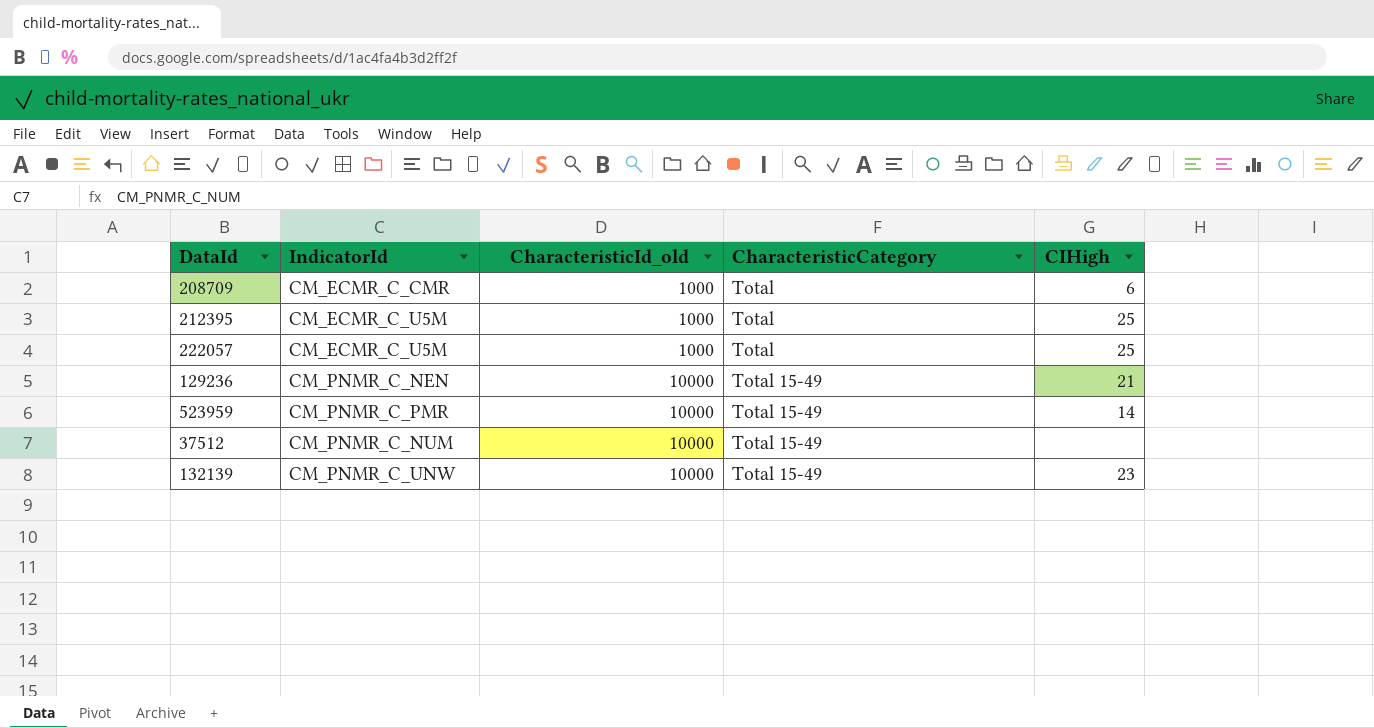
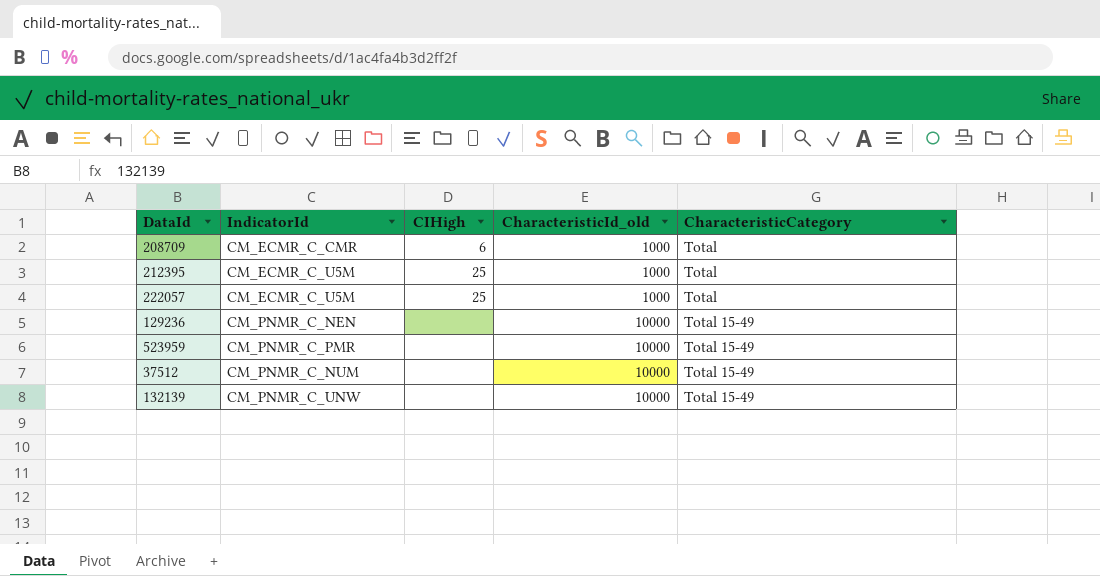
column CIHigh | position: 5 -> 3
129236 | CIHigh: 21 -> none
523959 | CIHigh: 14 -> none
132139 | CIHigh: 23 -> none

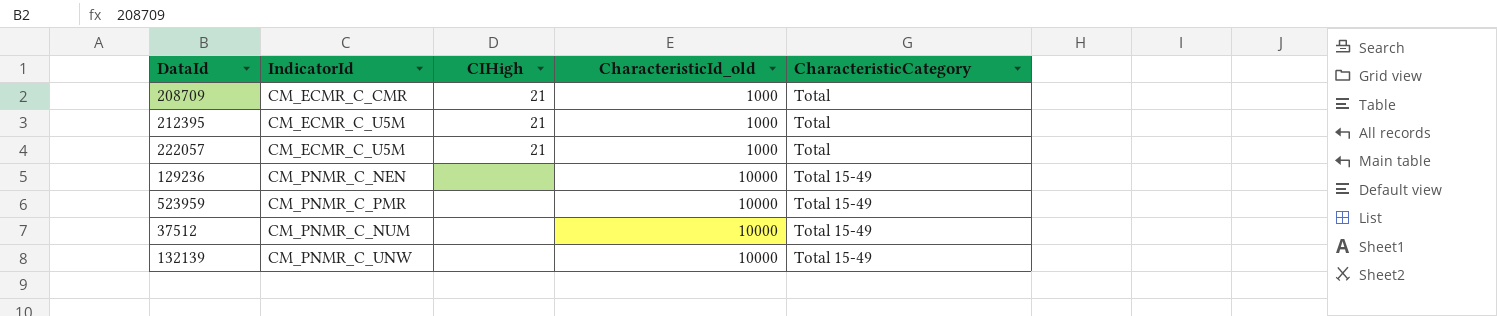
208709 | CIHigh: 6 -> 21
212395 | CIHigh: 25 -> 21
222057 | CIHigh: 25 -> 21

